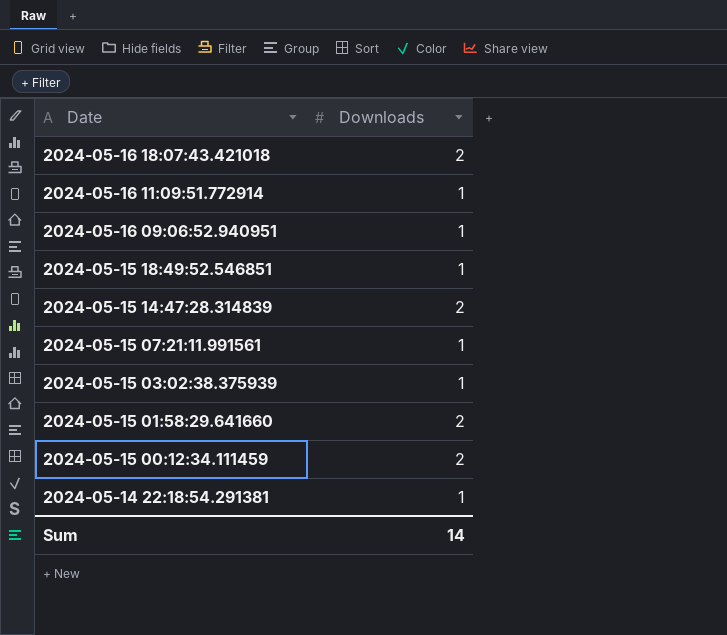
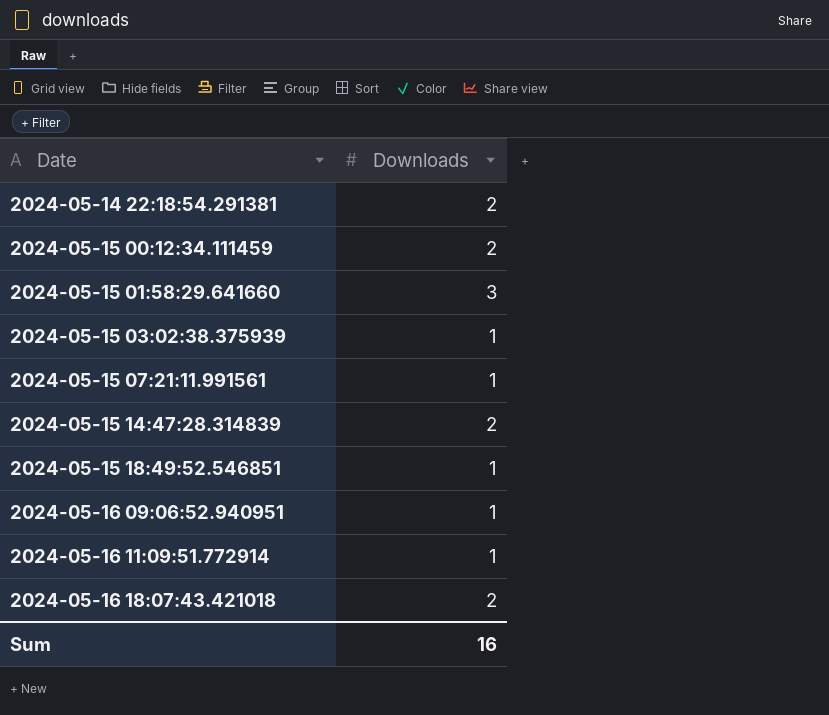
row order: Date descending -> Date ascending
2024-05-14 22:18:54.291381 | Downloads: 1 -> 2
2024-05-15 01:58:29.641660 | Downloads: 2 -> 3
Sum | Downloads: 14 -> 16

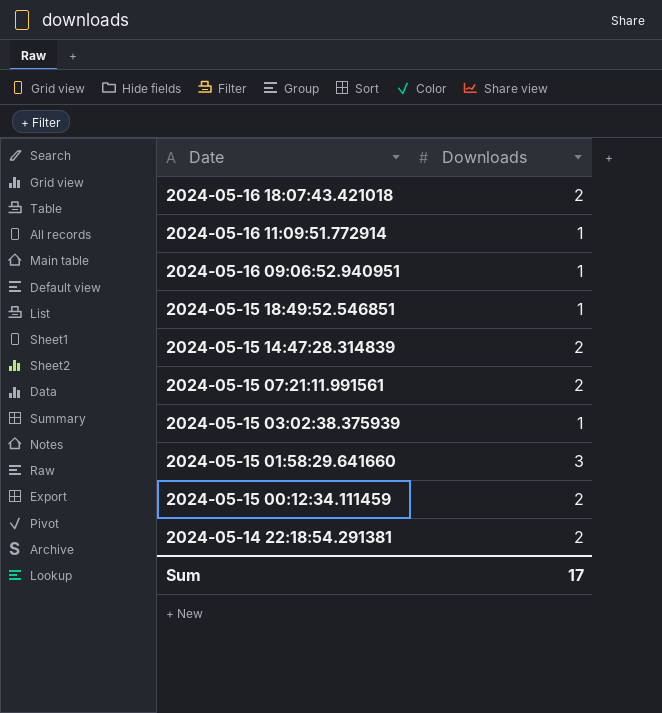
row order: Date ascending -> Date descending
2024-05-15 07:21:11.991561 | Downloads: 1 -> 2
Sum | Downloads: 16 -> 17

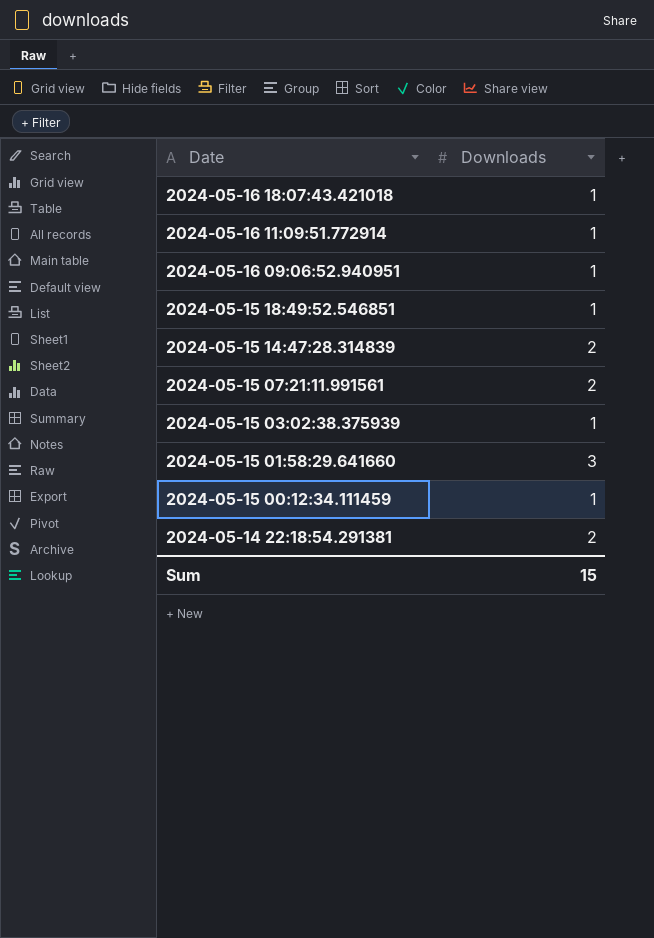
2024-05-16 18:07:43.421018 | Downloads: 2 -> 1
2024-05-15 00:12:34.111459 | Downloads: 2 -> 1
Sum | Downloads: 17 -> 15

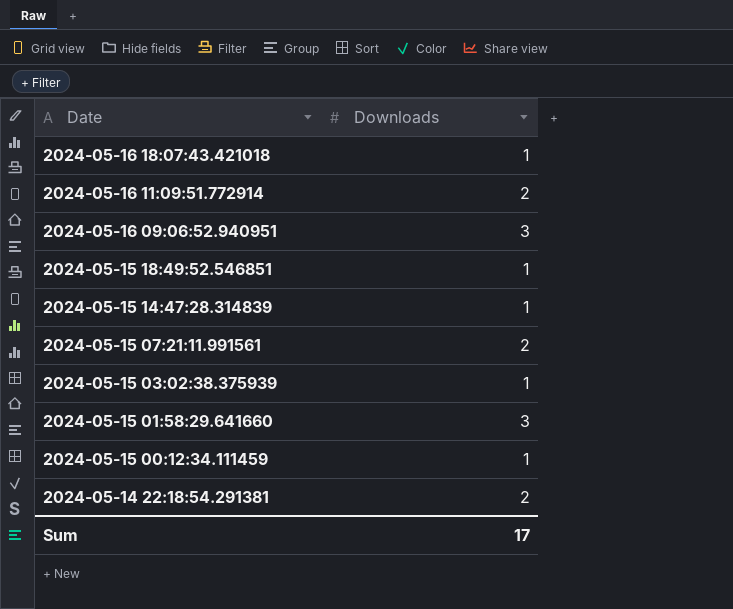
2024-05-16 11:09:51.772914 | Downloads: 1 -> 2
2024-05-16 09:06:52.940951 | Downloads: 1 -> 3
2024-05-15 14:47:28.314839 | Downloads: 2 -> 1
Sum | Downloads: 15 -> 17

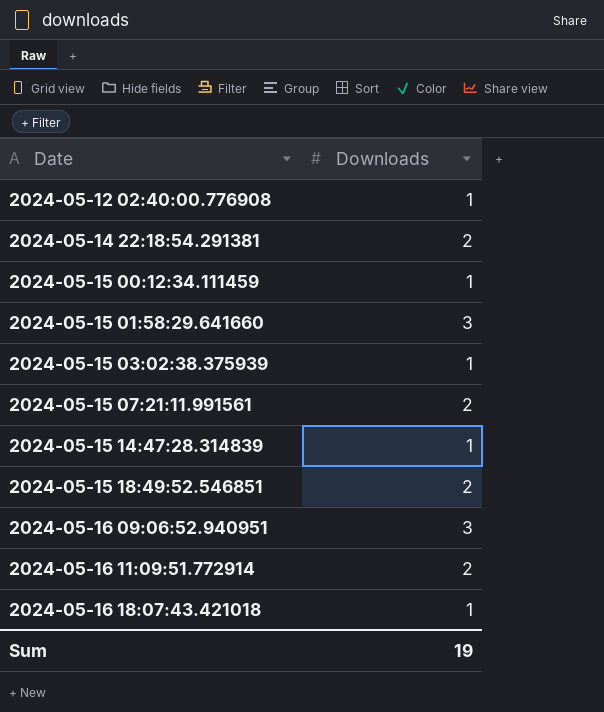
row order: Date descending -> Date ascending
row 2024-05-12 02:40:00.776908: none -> 1
2024-05-15 18:49:52.546851 | Downloads: 1 -> 2
Sum | Downloads: 17 -> 19

